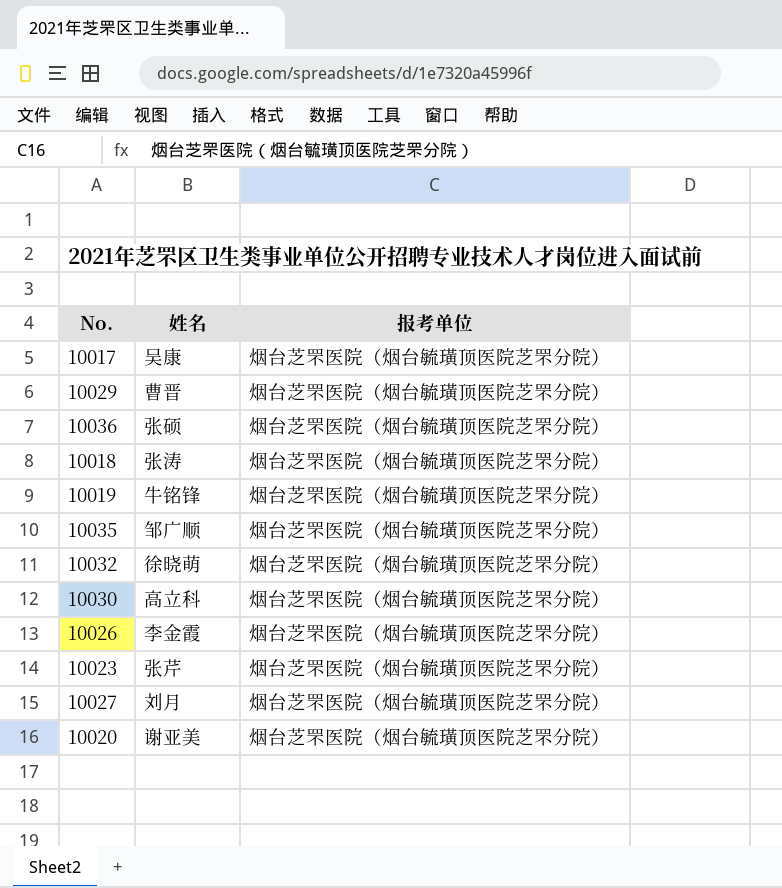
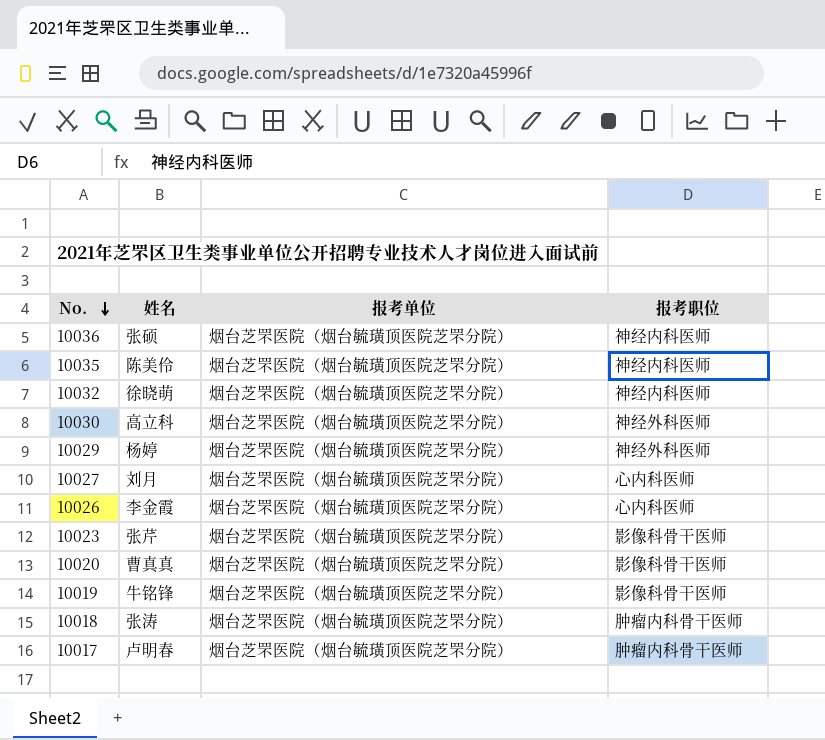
row order: none -> No. descending
column 报考职位 | position: none -> 4
10035 | 姓名: 邹广顺 -> 陈美伶
10029 | 姓名: 曹晋 -> 杨婷
10020 | 姓名: 谢亚美 -> 曹真真
10017 | 姓名: 吴康 -> 卢明春

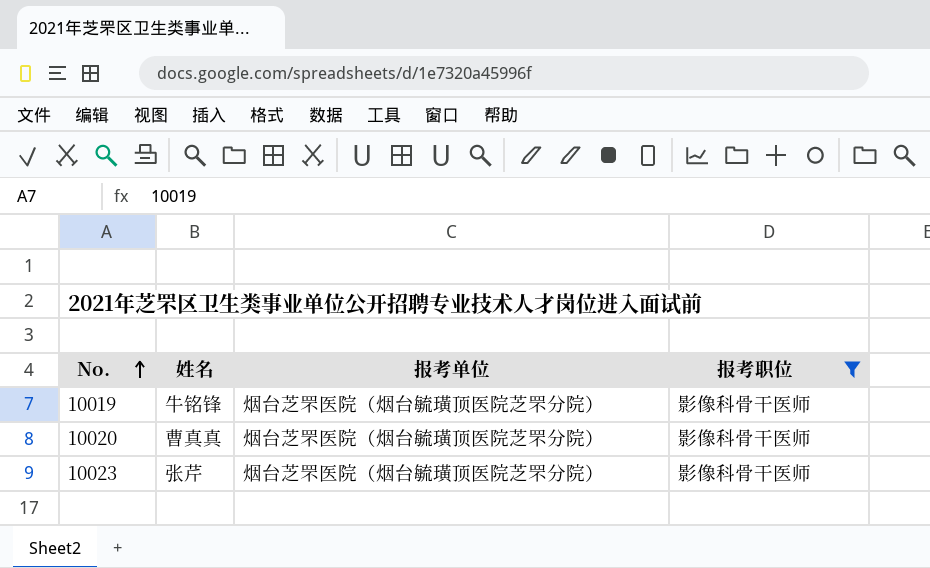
filter: none -> 报考职位 = 影像科骨干医师
row order: No. descending -> No. ascending

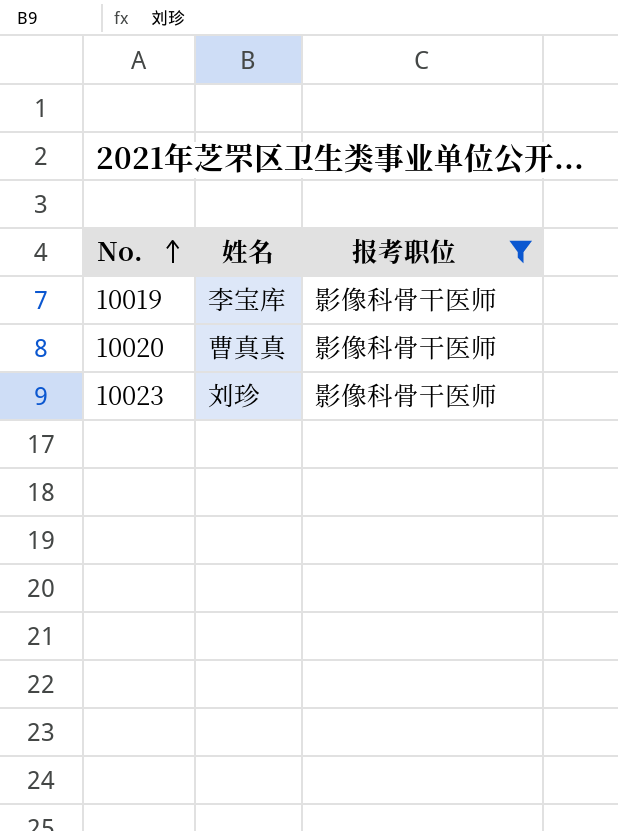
column 报考单位 | position: 3 -> none
10019 | 姓名: 牛铭锋 -> 李宝库
10023 | 姓名: 张芹 -> 刘珍

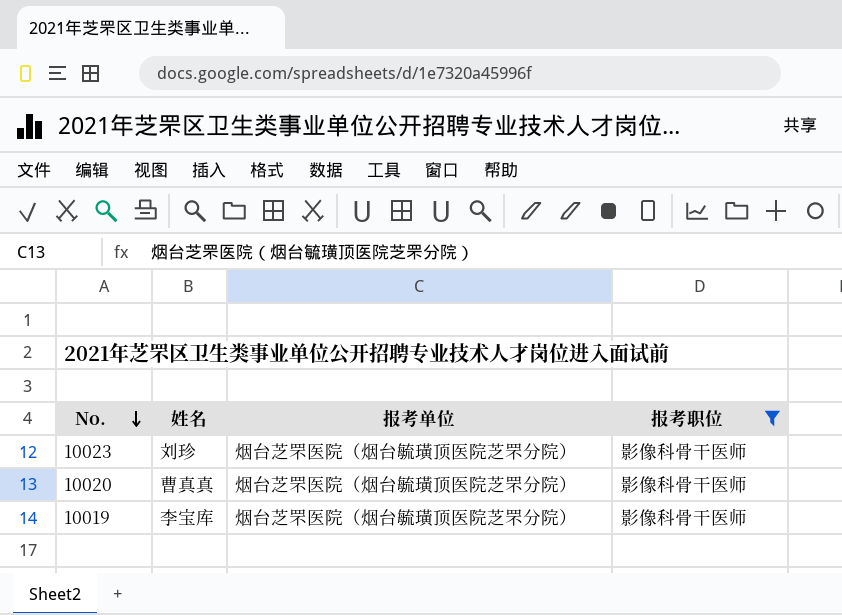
row order: No. ascending -> No. descending
column 报考单位 | position: none -> 3

